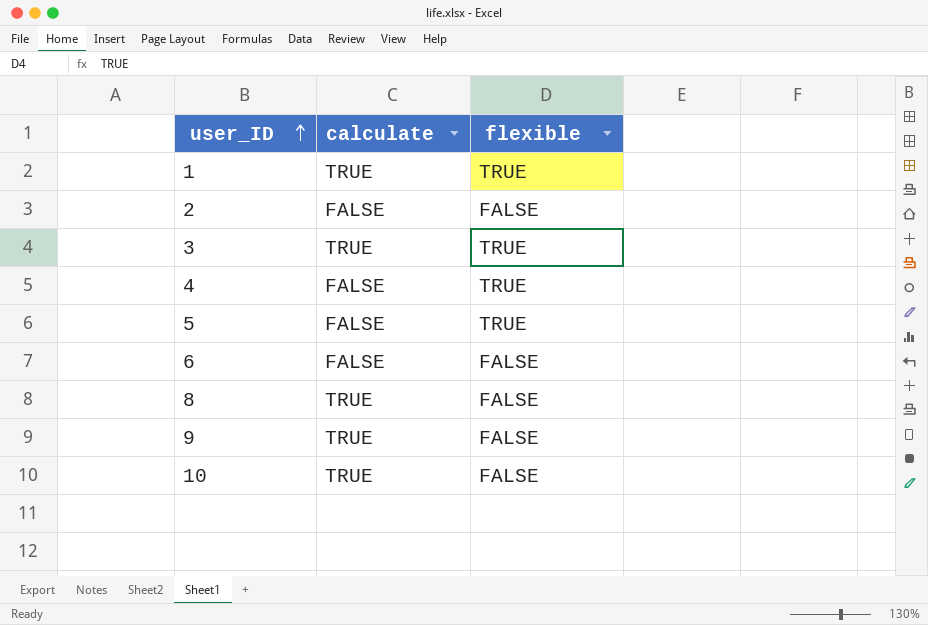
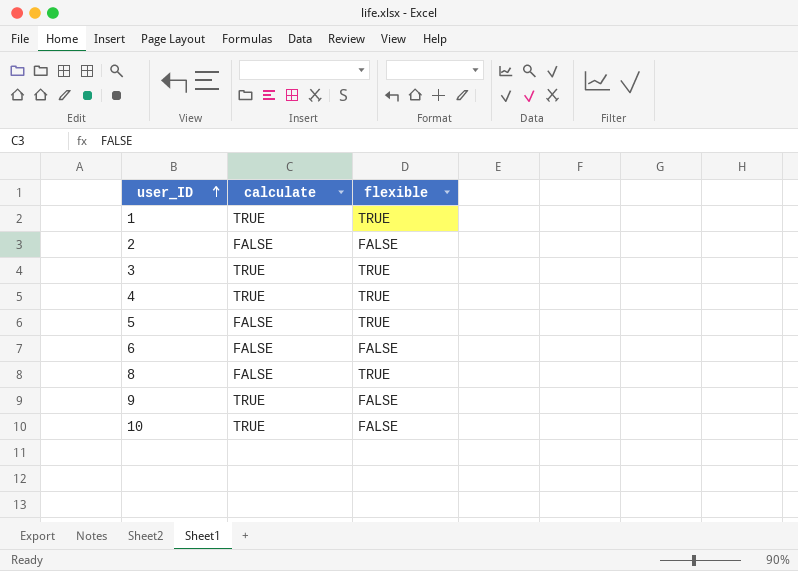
4 | calculate: FALSE -> TRUE
8 | calculate: TRUE -> FALSE
8 | flexible: FALSE -> TRUE

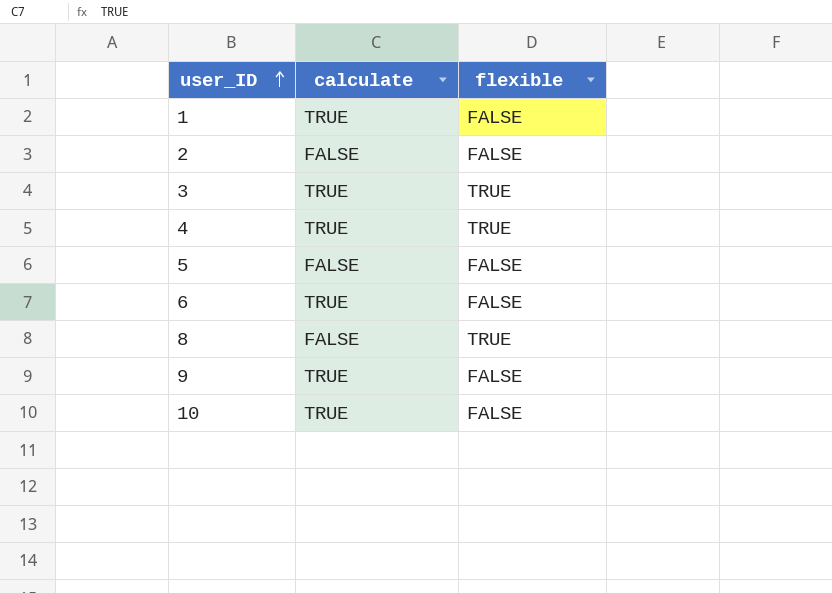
1 | flexible: TRUE -> FALSE
5 | flexible: TRUE -> FALSE
6 | calculate: FALSE -> TRUE

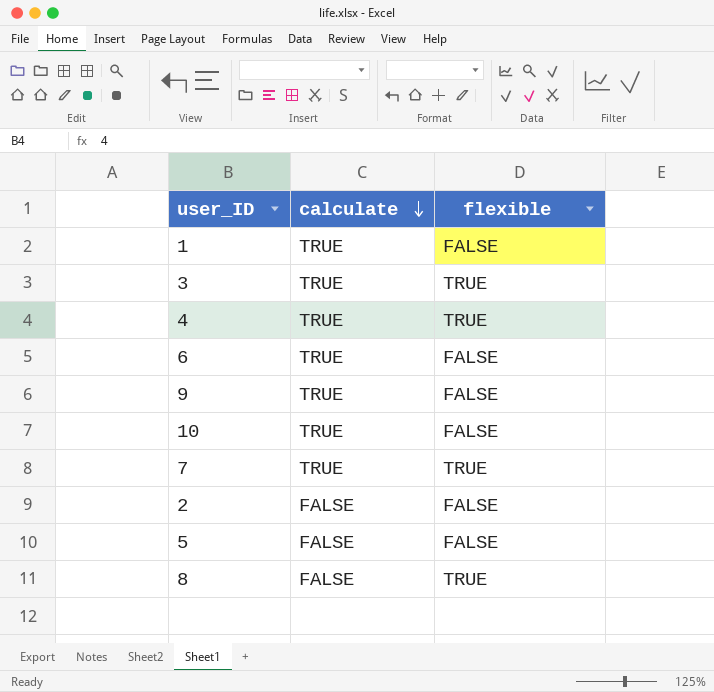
row order: user_ID ascending -> calculate descending
row 7: none -> TRUE | TRUE

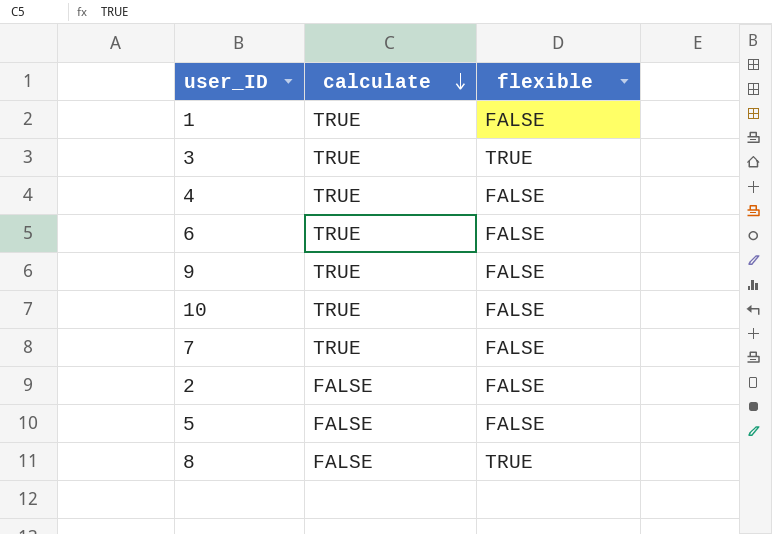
4 | flexible: TRUE -> FALSE
7 | flexible: TRUE -> FALSE

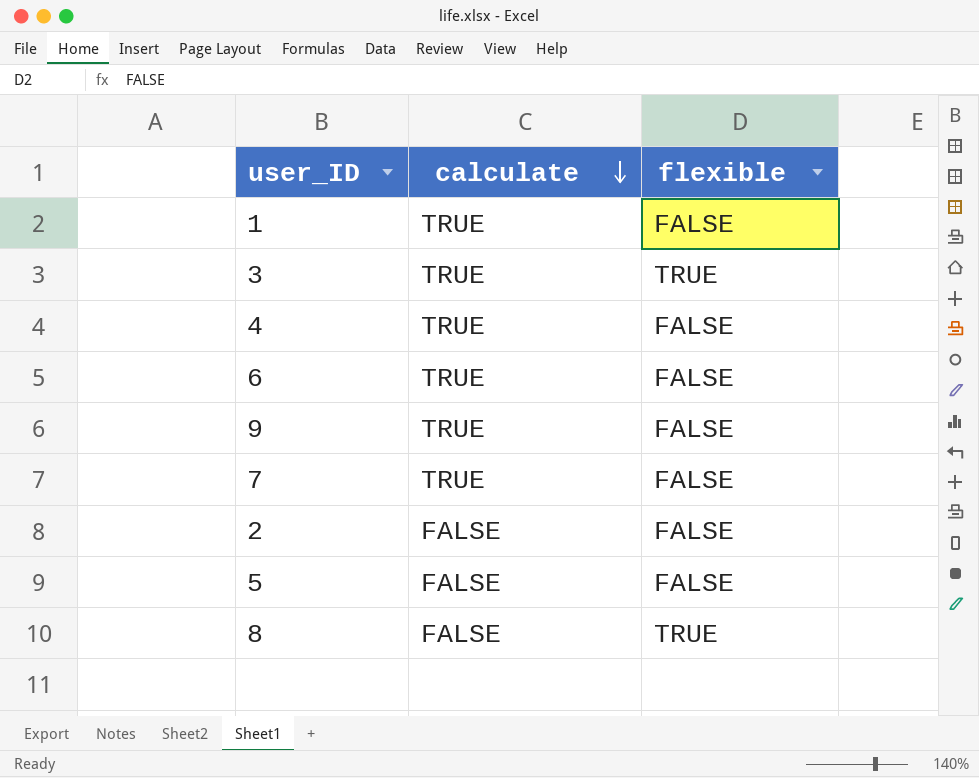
row 10: TRUE | FALSE -> none

